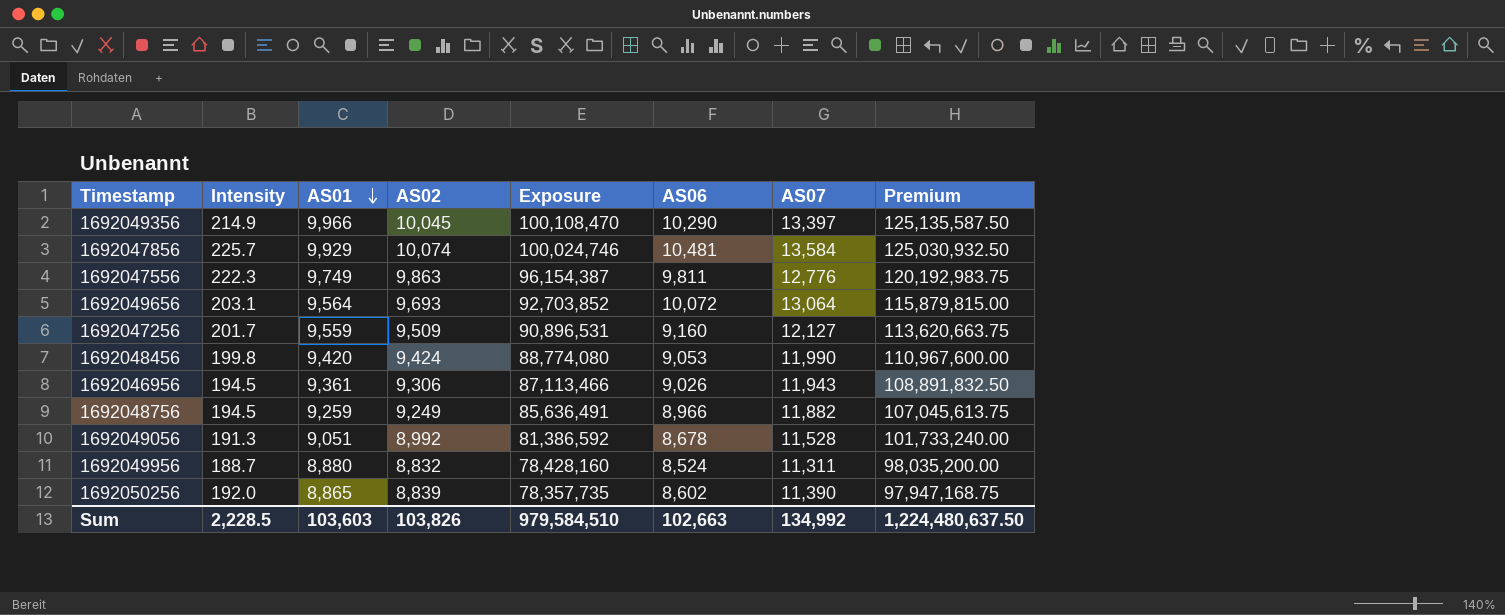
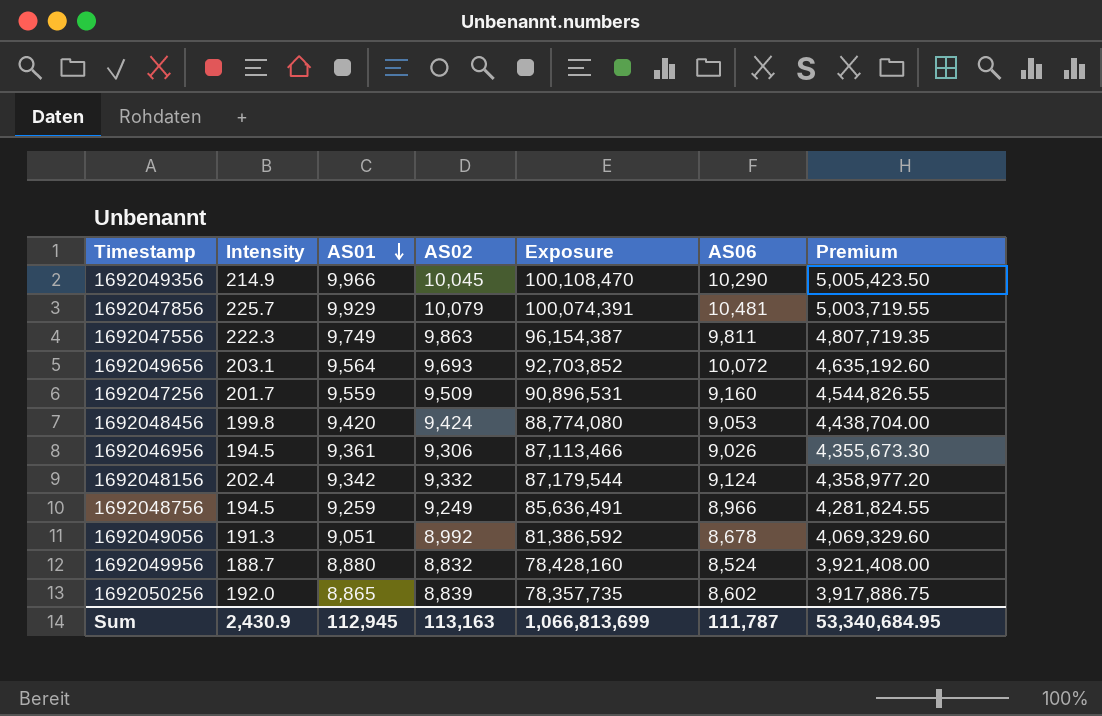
column AS07 | position: 7 -> none
column Premium | formula: [Exposure] * 1.25 -> [Exposure] * 0.05
1692047856 | AS02: 10,074 -> 10,079
1692047856 | Exposure: 100,024,746 -> 100,074,391
row 1692048156: none -> 202.4 | 9,342 | 9,332 | 87,179,544 | 9,124 | 4,358,977.20
Sum | Intensity: 2,228.5 -> 2,430.9
Sum | AS01: 103,603 -> 112,945
Sum | AS02: 103,826 -> 113,163
Sum | Exposure: 979,584,510 -> 1,066,813,699
Sum | AS06: 102,663 -> 111,787
Sum | Premium: 1,224,480,637.50 -> 53,340,684.95

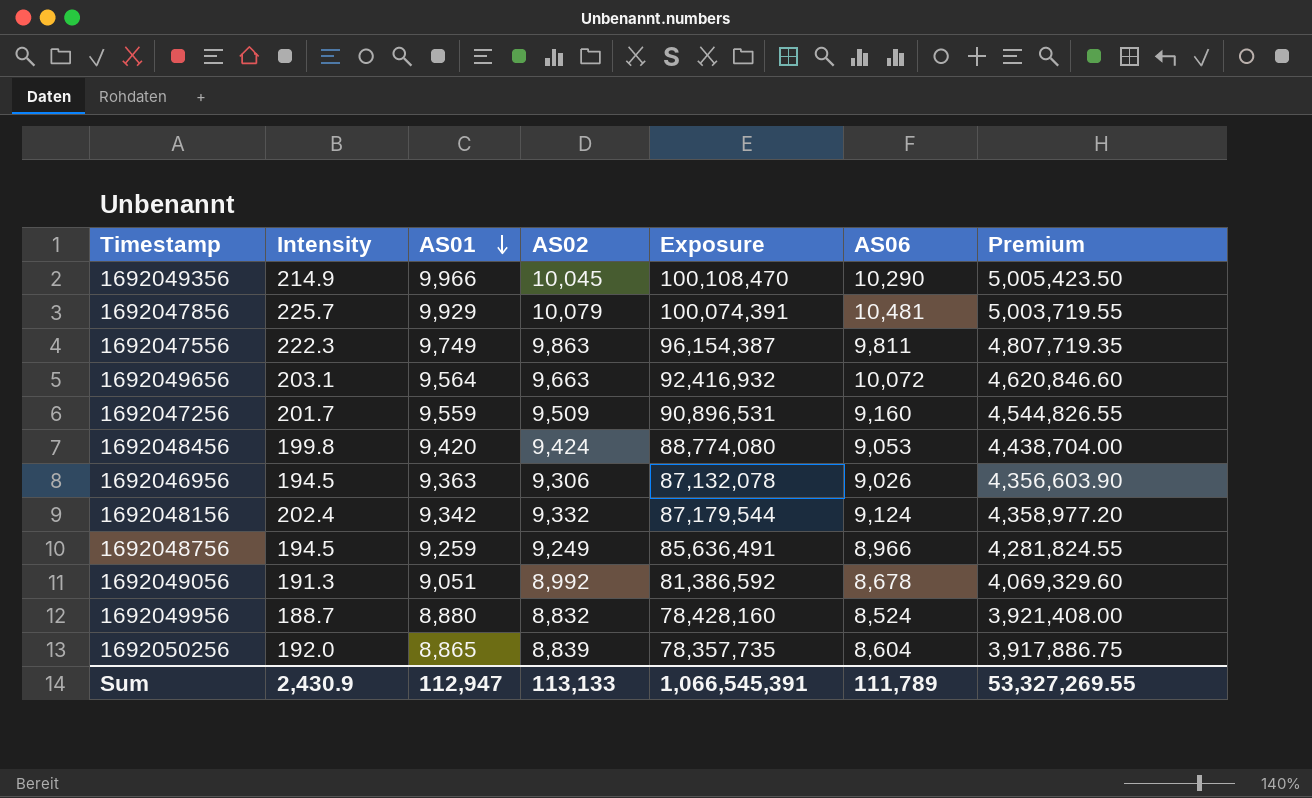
1692049656 | AS02: 9,693 -> 9,663
1692049656 | Exposure: 92,703,852 -> 92,416,932
1692049656 | Premium: 4,635,192.60 -> 4,620,846.60
1692046956 | AS01: 9,361 -> 9,363
1692046956 | Exposure: 87,113,466 -> 87,132,078
1692046956 | Premium: 4,355,673.30 -> 4,356,603.90
1692050256 | AS06: 8,602 -> 8,604
Sum | AS01: 112,945 -> 112,947
Sum | AS02: 113,163 -> 113,133
Sum | Exposure: 1,066,813,699 -> 1,066,545,391
Sum | AS06: 111,787 -> 111,789
Sum | Premium: 53,340,684.95 -> 53,327,269.55

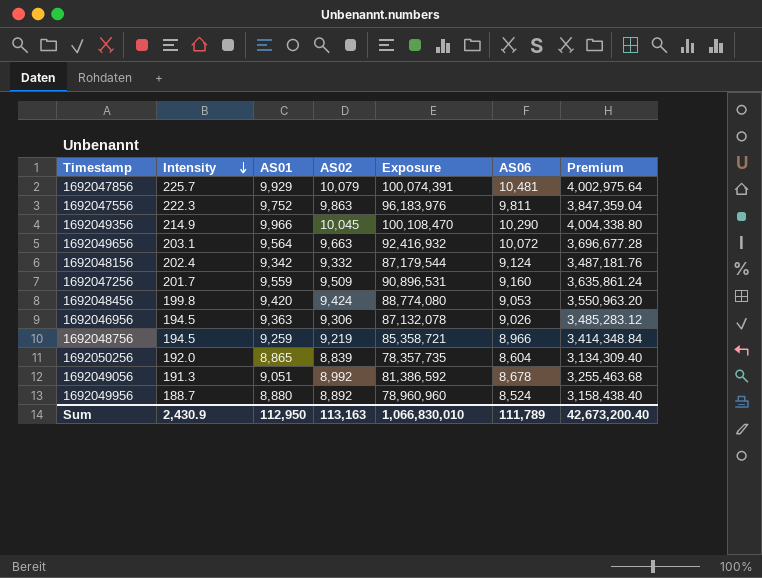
row order: AS01 descending -> Intensity descending
column Premium | formula: [Exposure] * 0.05 -> [Exposure] * 0.04
1692047556 | AS01: 9,749 -> 9,752
1692047556 | Exposure: 96,154,387 -> 96,183,976
1692048756 | AS02: 9,249 -> 9,219
1692048756 | Exposure: 85,636,491 -> 85,358,721
1692049956 | AS02: 8,832 -> 8,892
1692049956 | Exposure: 78,428,160 -> 78,960,960
Sum | AS01: 112,947 -> 112,950
Sum | AS02: 113,133 -> 113,163
Sum | Exposure: 1,066,545,391 -> 1,066,830,010
Sum | Premium: 53,327,269.55 -> 42,673,200.40

